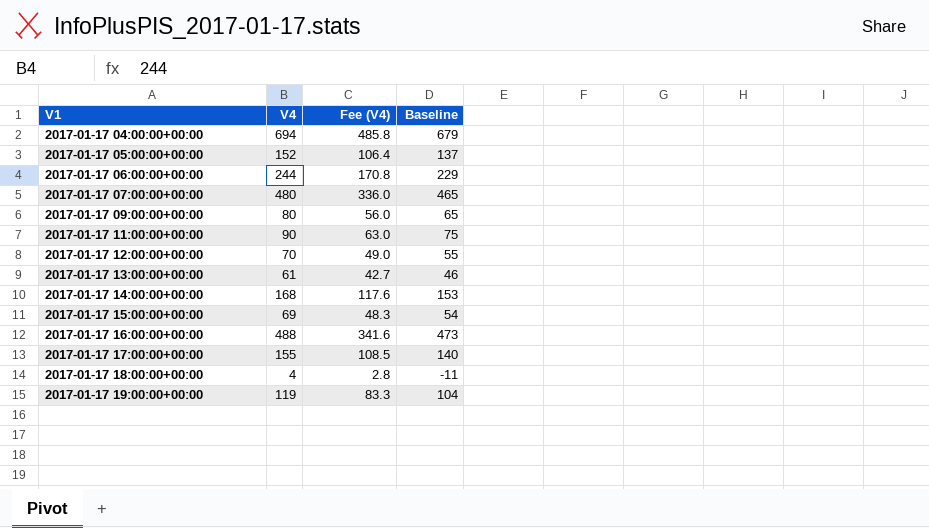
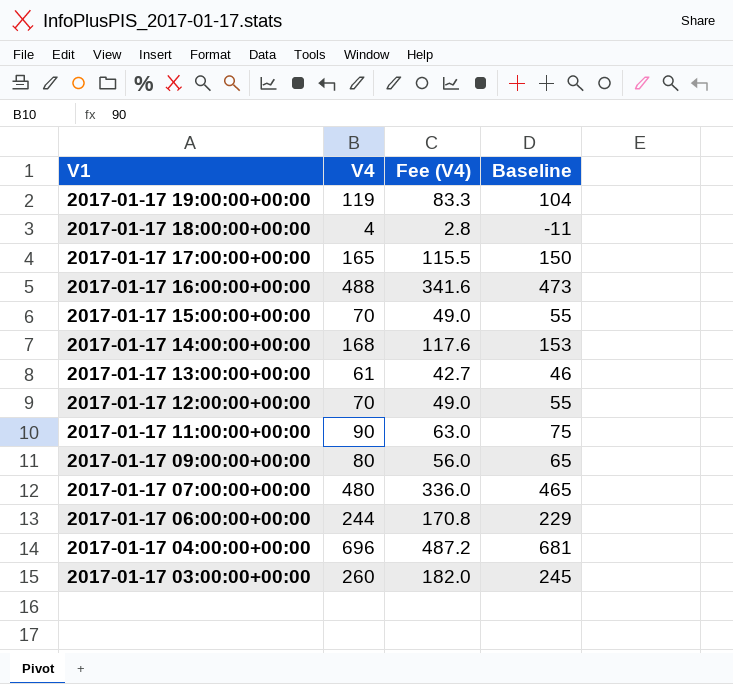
row order: V1 ascending -> V1 descending
row 2017-01-17 05:00:00+00:00: 152 | 106.4 | 137 -> none
2017-01-17 17:00:00+00:00 | V4: 155 -> 165
2017-01-17 17:00:00+00:00 | Fee (V4): 108.5 -> 115.5
2017-01-17 17:00:00+00:00 | Baseline: 140 -> 150
2017-01-17 15:00:00+00:00 | V4: 69 -> 70
2017-01-17 15:00:00+00:00 | Fee (V4): 48.3 -> 49.0
2017-01-17 15:00:00+00:00 | Baseline: 54 -> 55
2017-01-17 04:00:00+00:00 | V4: 694 -> 696
2017-01-17 04:00:00+00:00 | Fee (V4): 485.8 -> 487.2
2017-01-17 04:00:00+00:00 | Baseline: 679 -> 681
row 2017-01-17 03:00:00+00:00: none -> 260 | 182.0 | 245

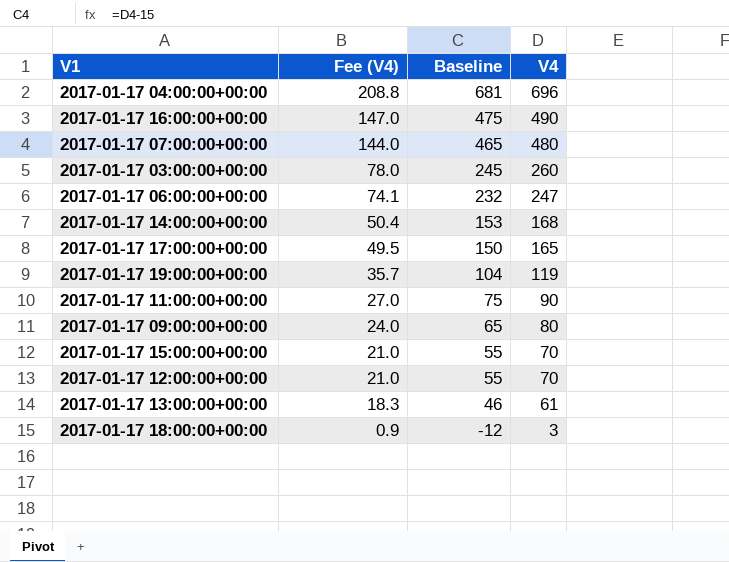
row order: V1 descending -> Fee (V4) descending
column Fee (V4) | formula: [V4] * 0.7 -> [V4] * 0.3
column V4 | position: 2 -> 4
2017-01-17 16:00:00+00:00 | Baseline: 473 -> 475
2017-01-17 16:00:00+00:00 | V4: 488 -> 490
2017-01-17 06:00:00+00:00 | Baseline: 229 -> 232
2017-01-17 06:00:00+00:00 | V4: 244 -> 247
2017-01-17 18:00:00+00:00 | Baseline: -11 -> -12
2017-01-17 18:00:00+00:00 | V4: 4 -> 3

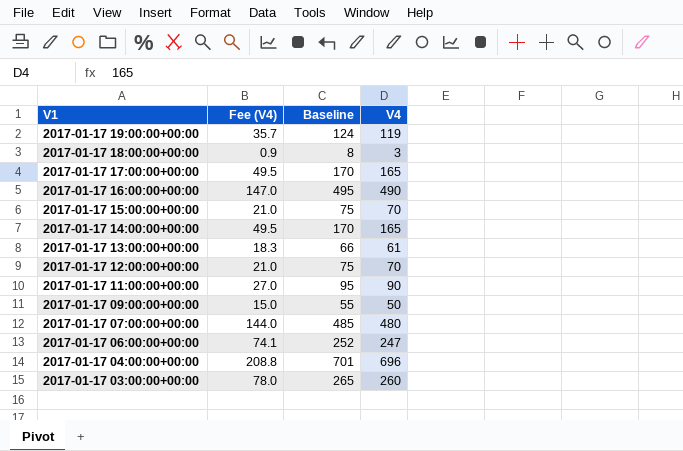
row order: Fee (V4) descending -> V1 descending
column Baseline | formula: [V4] - 15 -> [V4] + 5
2017-01-17 14:00:00+00:00 | Fee (V4): 50.4 -> 49.5
2017-01-17 14:00:00+00:00 | V4: 168 -> 165
2017-01-17 09:00:00+00:00 | Fee (V4): 24.0 -> 15.0
2017-01-17 09:00:00+00:00 | V4: 80 -> 50

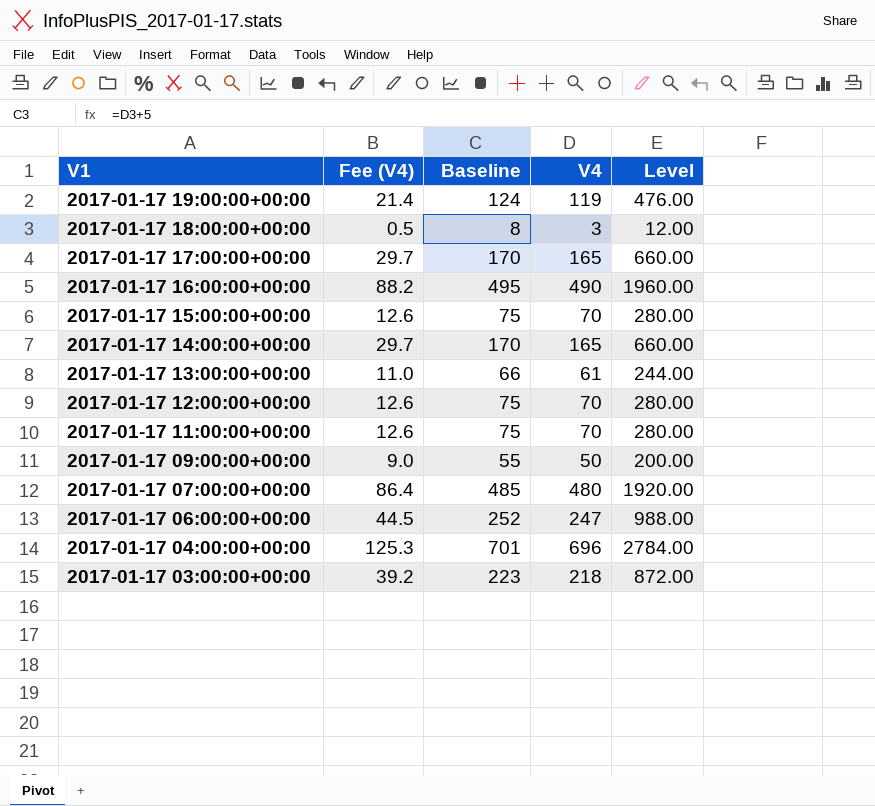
column Fee (V4) | formula: [V4] * 0.3 -> [V4] * 0.18
column Level | formula: none -> [V4] * 4
2017-01-17 11:00:00+00:00 | Baseline: 95 -> 75
2017-01-17 11:00:00+00:00 | V4: 90 -> 70
2017-01-17 03:00:00+00:00 | Baseline: 265 -> 223
2017-01-17 03:00:00+00:00 | V4: 260 -> 218

